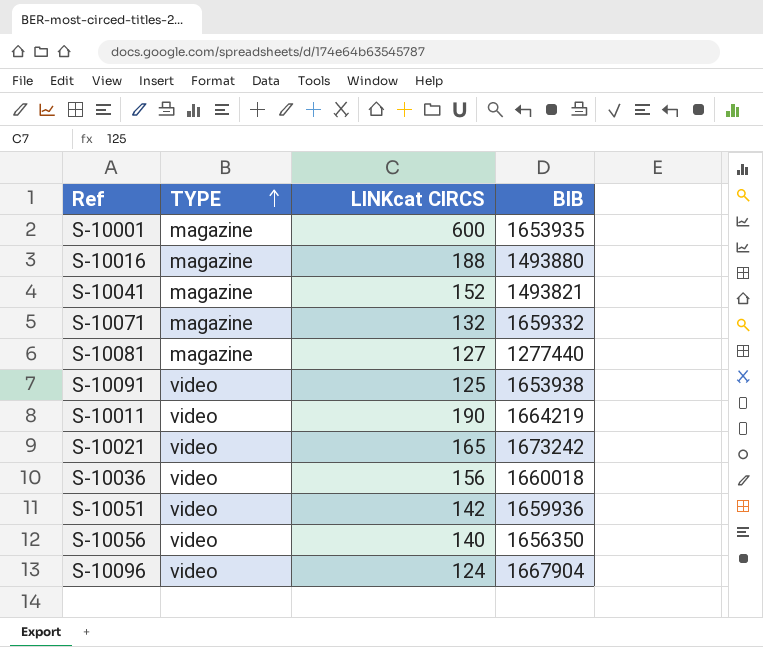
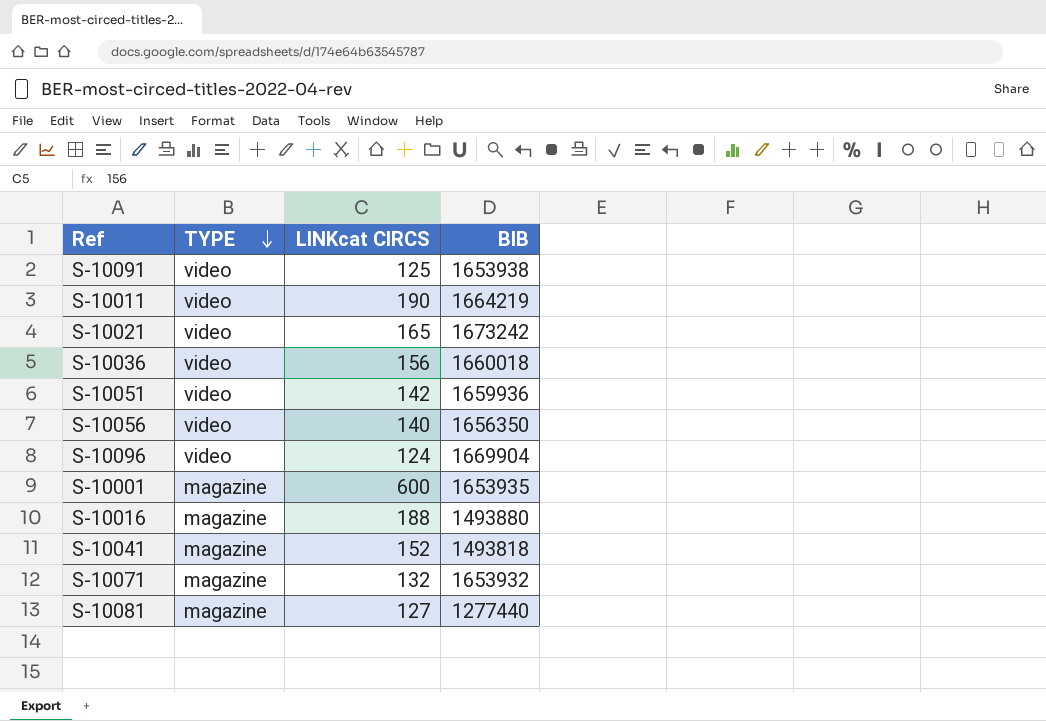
row order: TYPE ascending -> TYPE descending
S-10096 | BIB: 1667904 -> 1669904
S-10041 | BIB: 1493821 -> 1493818
S-10071 | BIB: 1659332 -> 1653932

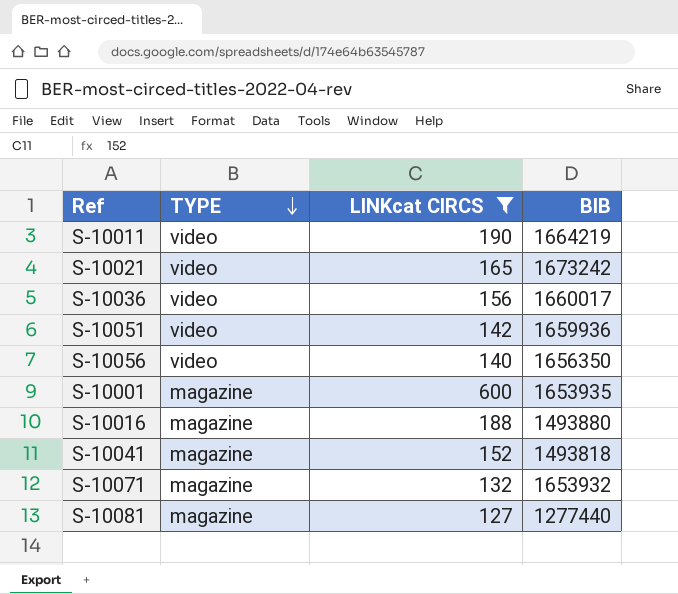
filter: none -> LINKcat CIRCS >= 127
S-10036 | BIB: 1660018 -> 1660017

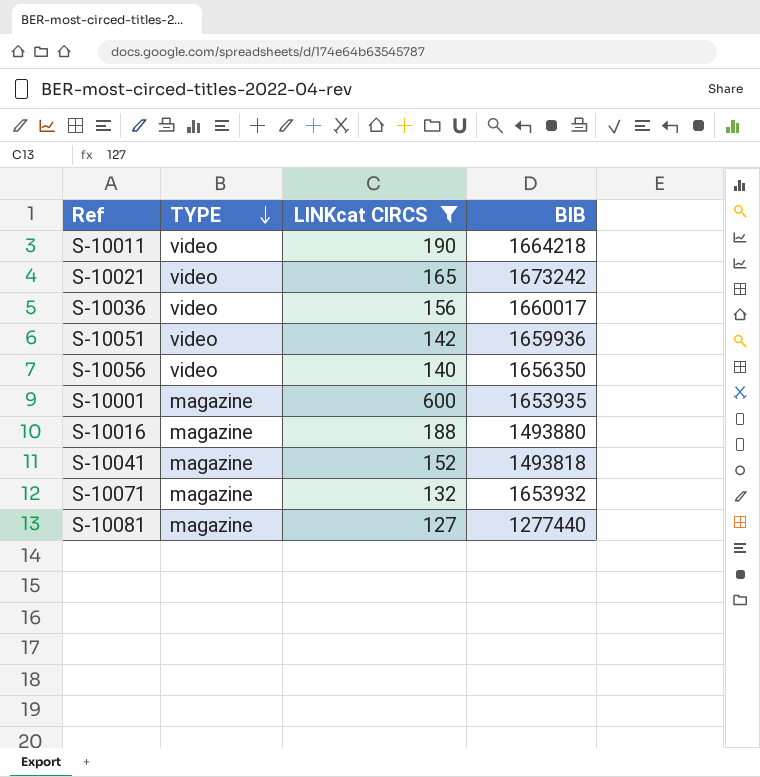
S-10011 | BIB: 1664219 -> 1664218

